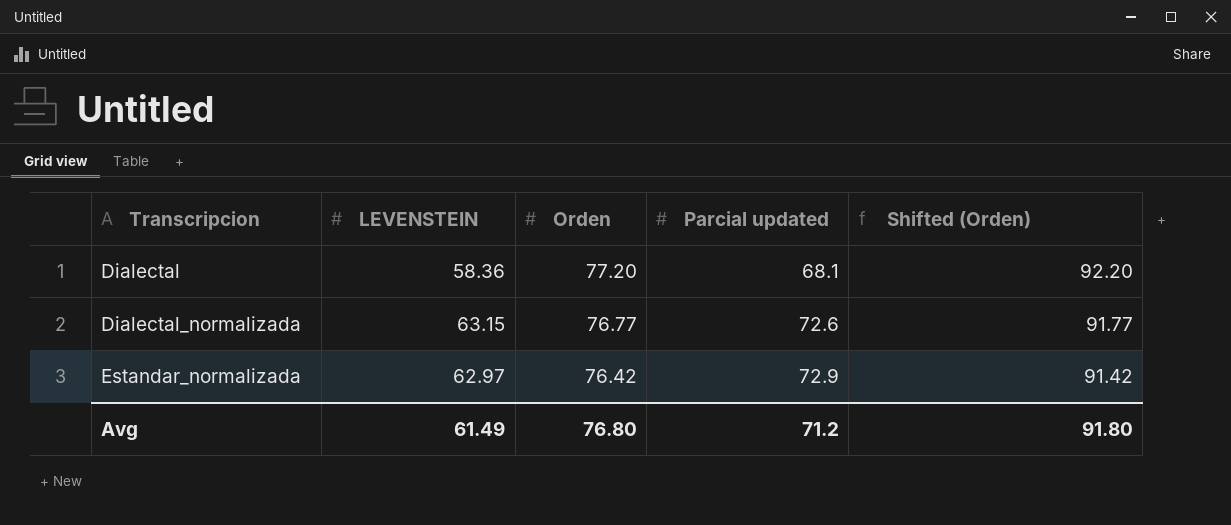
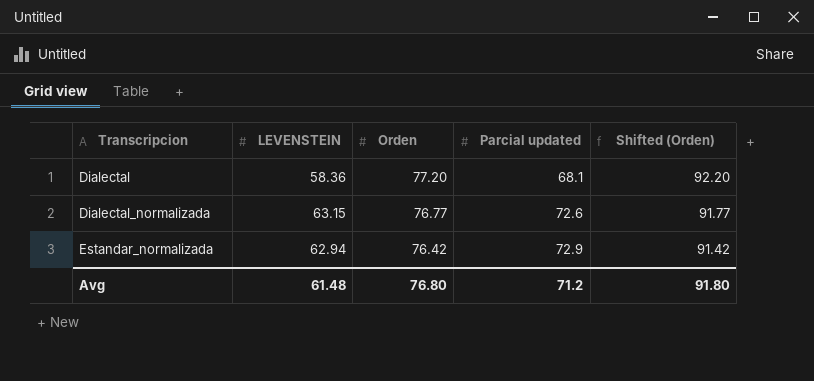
Estandar_normalizada | LEVENSTEIN: 62.97 -> 62.94
Avg | LEVENSTEIN: 61.49 -> 61.48

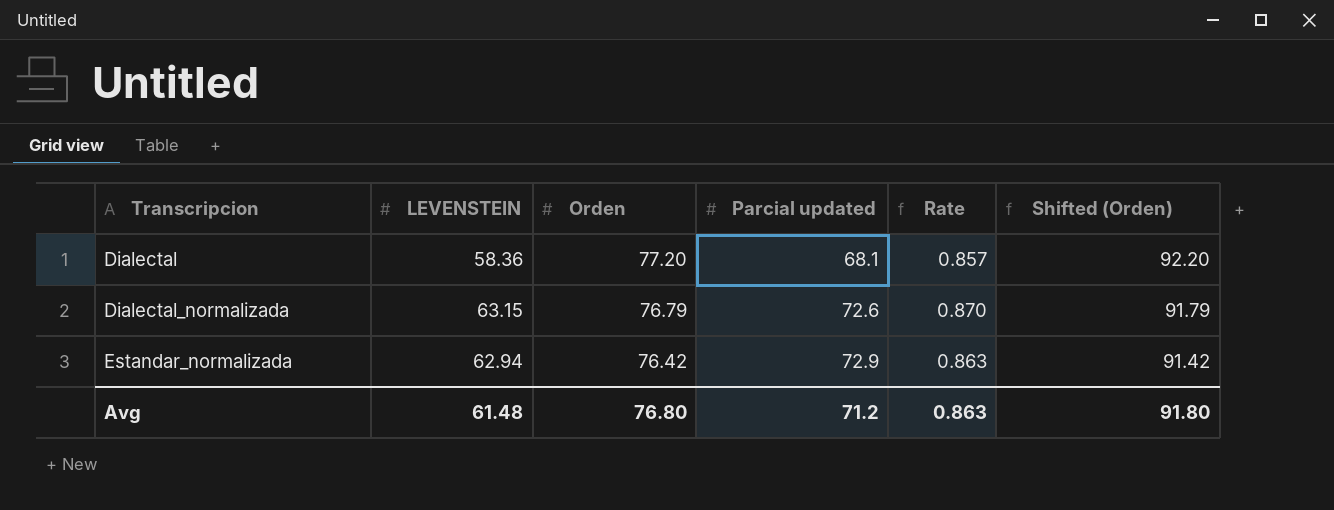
column Rate | formula: none -> [LEVENSTEIN] / [Parcial updated]
Dialectal_normalizada | Orden: 76.77 -> 76.79
Dialectal_normalizada | Shifted (Orden): 91.77 -> 91.79

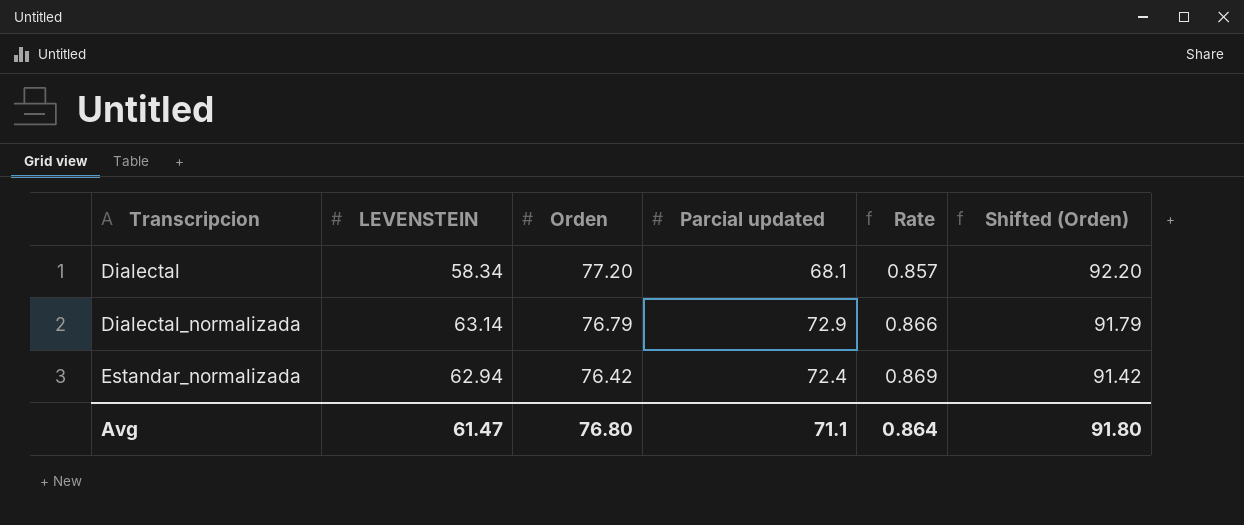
Dialectal | LEVENSTEIN: 58.36 -> 58.34
Dialectal_normalizada | LEVENSTEIN: 63.15 -> 63.14
Dialectal_normalizada | Parcial updated: 72.6 -> 72.9
Dialectal_normalizada | Rate: 0.870 -> 0.866
Estandar_normalizada | Parcial updated: 72.9 -> 72.4
Estandar_normalizada | Rate: 0.863 -> 0.869
Avg | LEVENSTEIN: 61.48 -> 61.47
Avg | Parcial updated: 71.2 -> 71.1
Avg | Rate: 0.863 -> 0.864

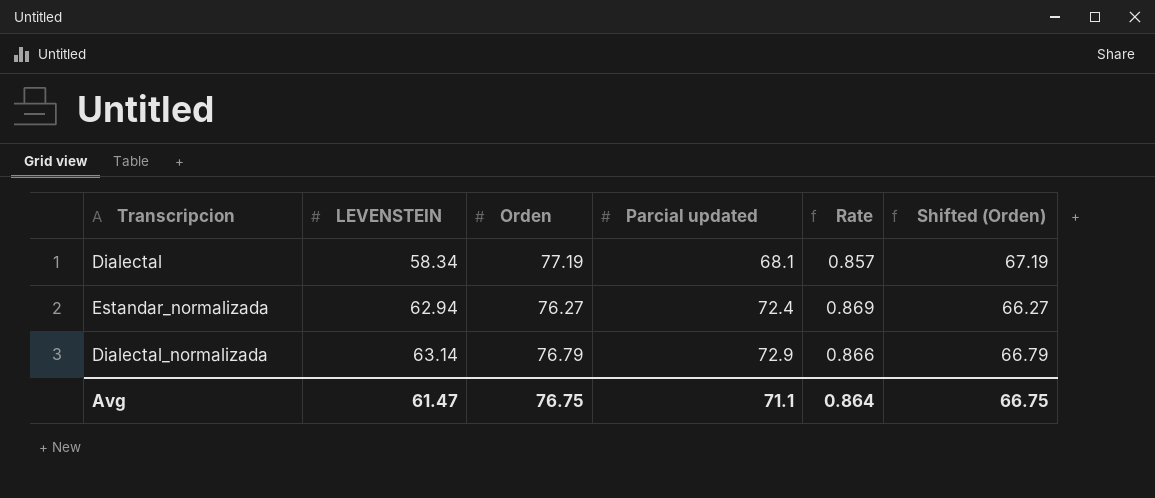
row order: Transcripcion ascending -> LEVENSTEIN ascending
column Shifted (Orden) | formula: [Orden] + 15 -> [Orden] - 10
Dialectal | Orden: 77.20 -> 77.19
Estandar_normalizada | Orden: 76.42 -> 76.27
Avg | Orden: 76.80 -> 76.75
Avg | Shifted (Orden): 91.80 -> 66.75

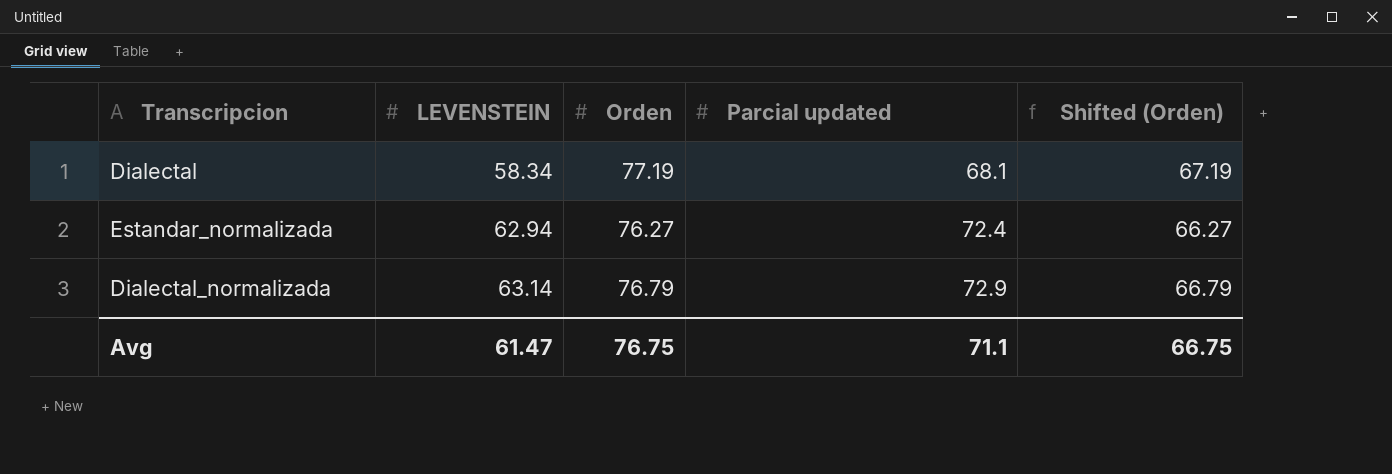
column Rate | formula: [LEVENSTEIN] / [Parcial updated] -> none

